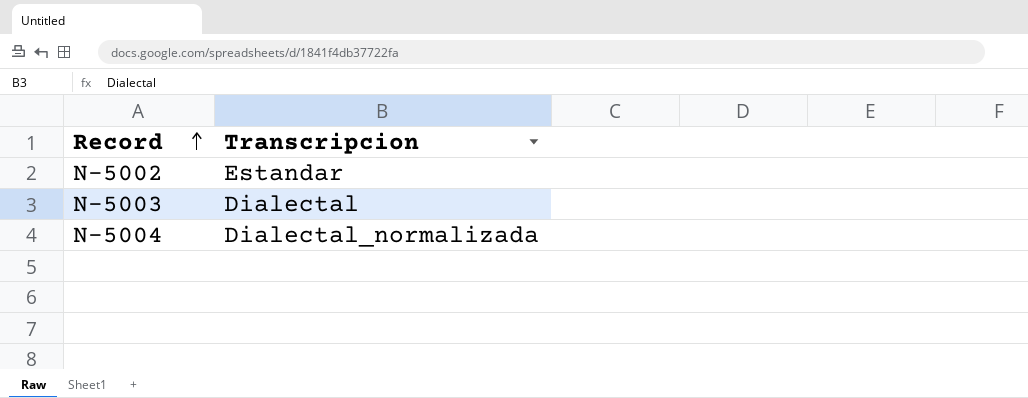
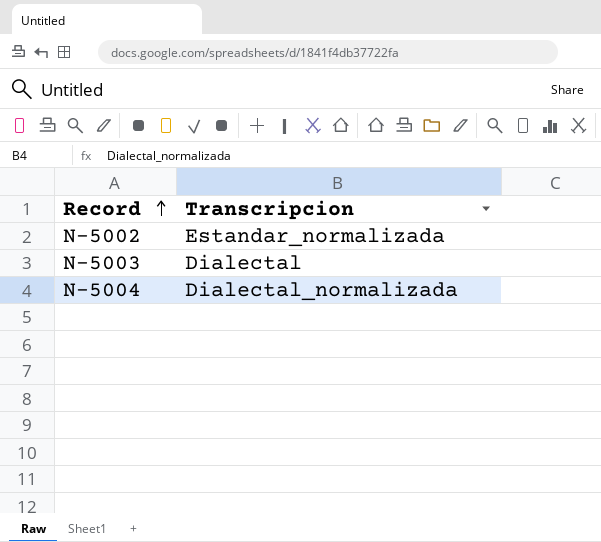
N-5002 | Transcripcion: Estandar -> Estandar_normalizada

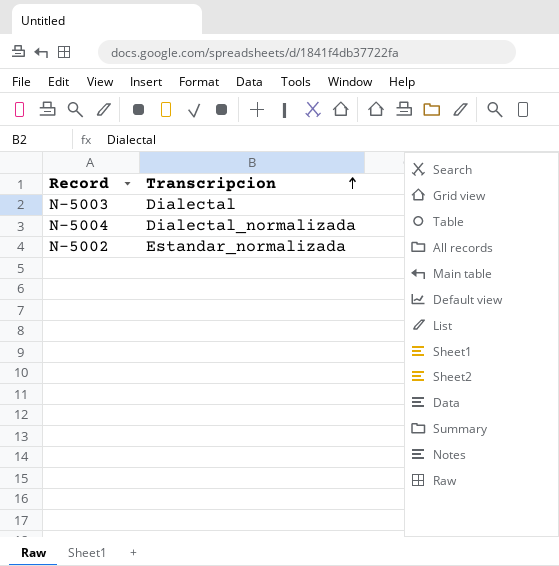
row order: Record ascending -> Transcripcion ascending

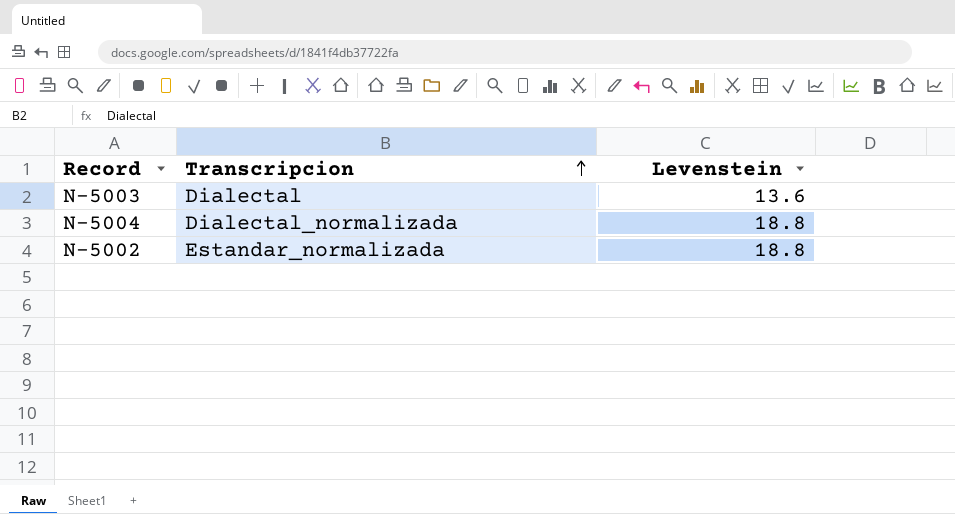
column Levenstein | position: none -> 3

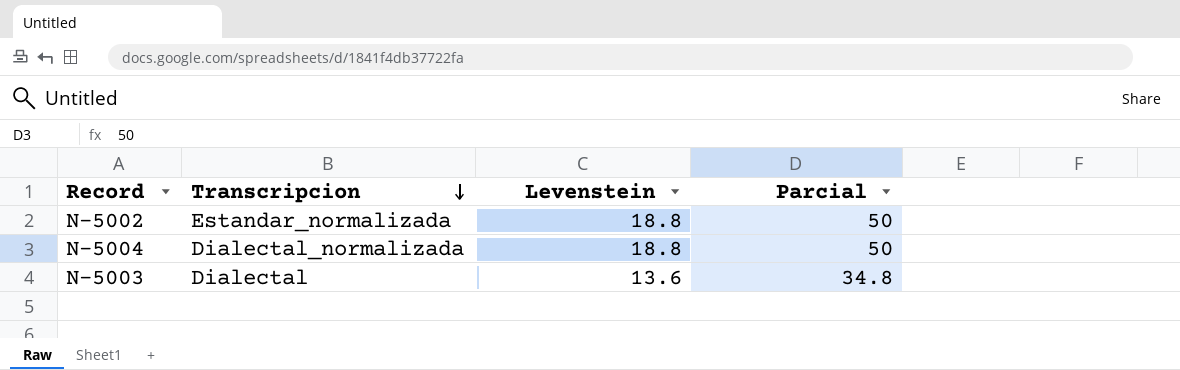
row order: Transcripcion ascending -> Transcripcion descending
column Parcial | position: none -> 4

